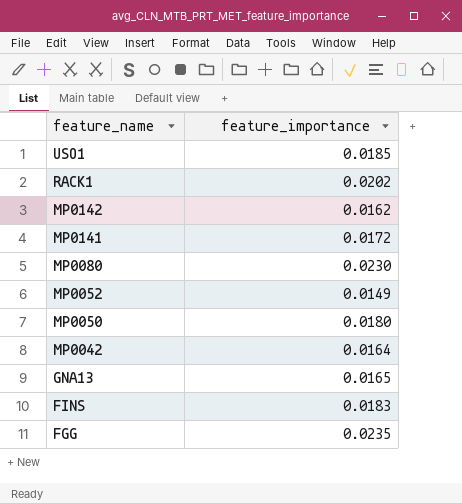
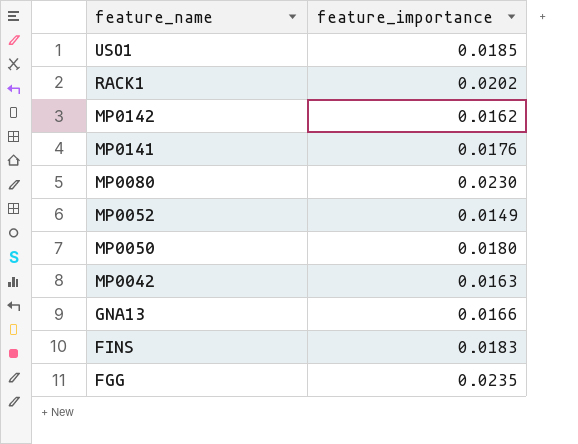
MP0141 | feature_importance: 0.0172 -> 0.0176
MP0042 | feature_importance: 0.0164 -> 0.0163
GNA13 | feature_importance: 0.0165 -> 0.0166

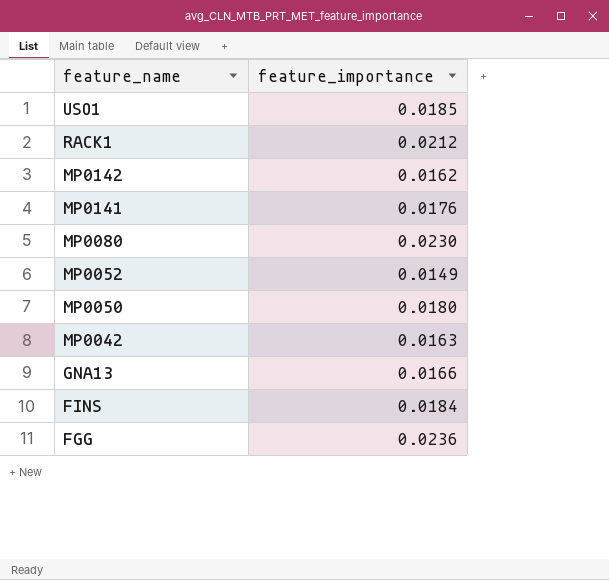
RACK1 | feature_importance: 0.0202 -> 0.0212
FINS | feature_importance: 0.0183 -> 0.0184
FGG | feature_importance: 0.0235 -> 0.0236

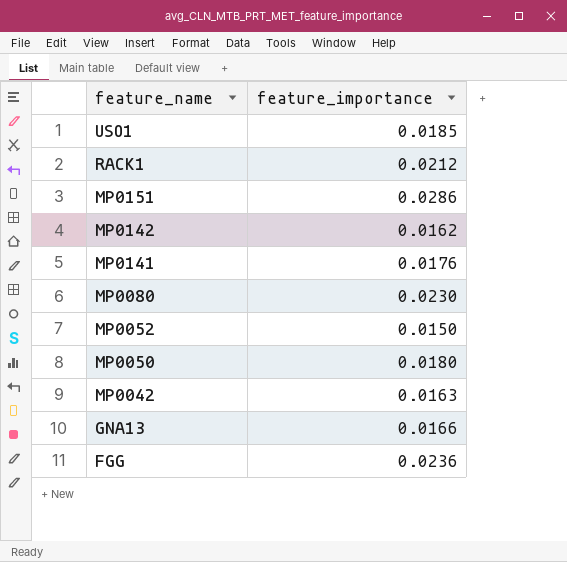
row FINS: 0.0184 -> none
row MP0151: none -> 0.0286
MP0052 | feature_importance: 0.0149 -> 0.0150

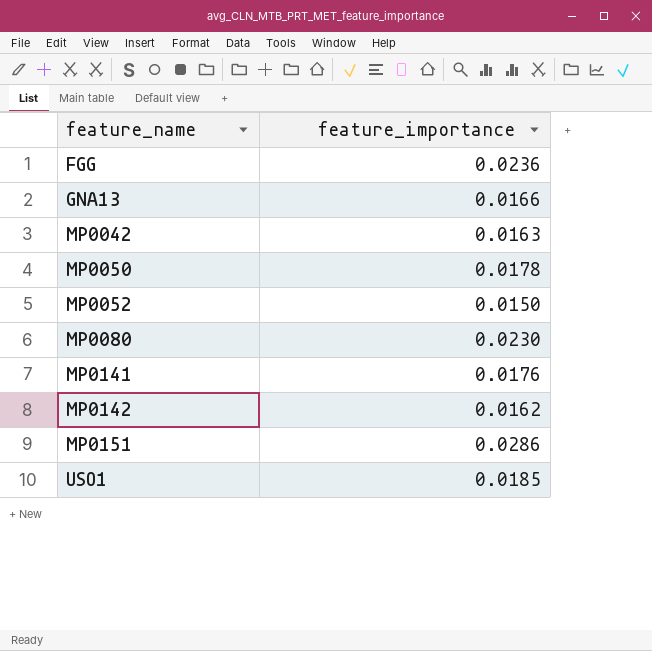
row order: feature_name descending -> feature_name ascending
row RACK1: 0.0212 -> none
MP0050 | feature_importance: 0.0180 -> 0.0178

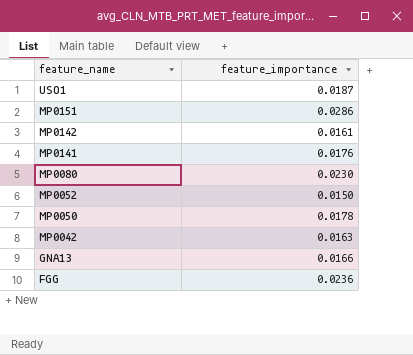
row order: feature_name ascending -> feature_name descending
USO1 | feature_importance: 0.0185 -> 0.0187
MP0142 | feature_importance: 0.0162 -> 0.0161

